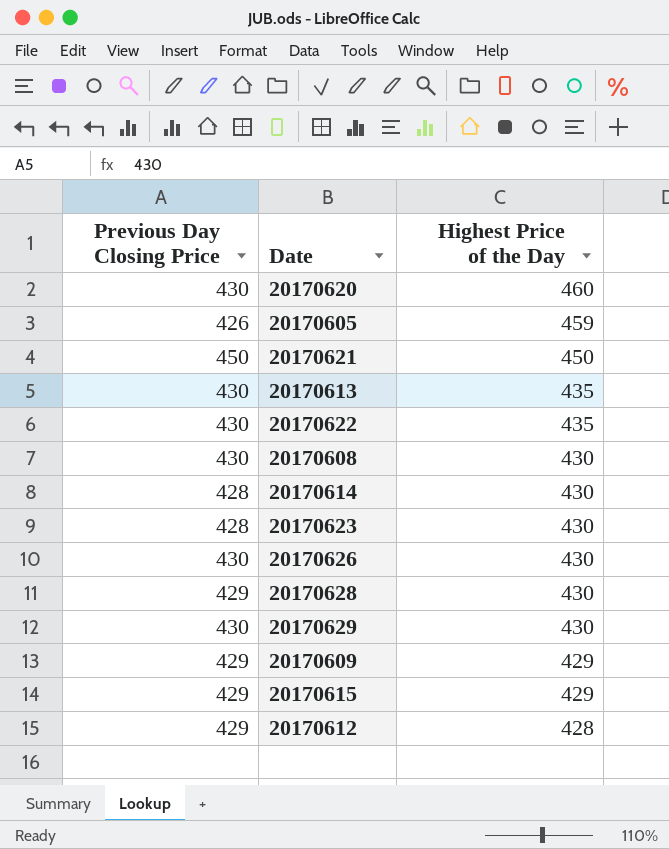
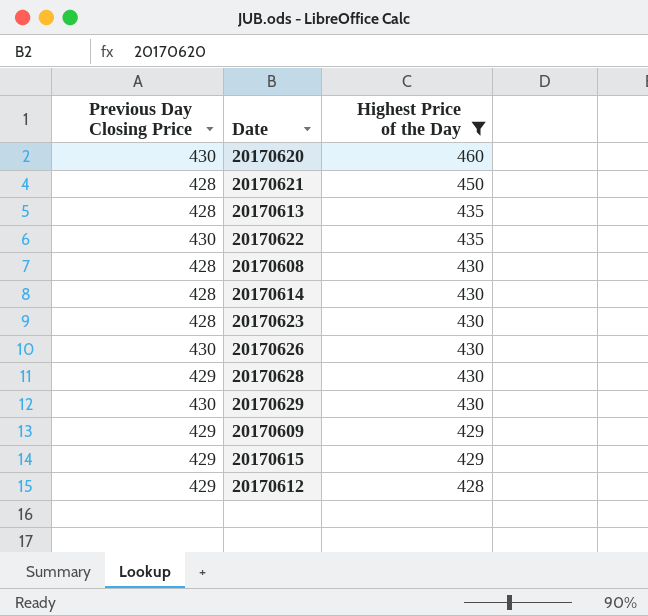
filter: none -> Highest Price of the Day != 459
20170621 | Previous Day Closing Price: 450 -> 428
20170613 | Previous Day Closing Price: 430 -> 428
20170608 | Previous Day Closing Price: 430 -> 428

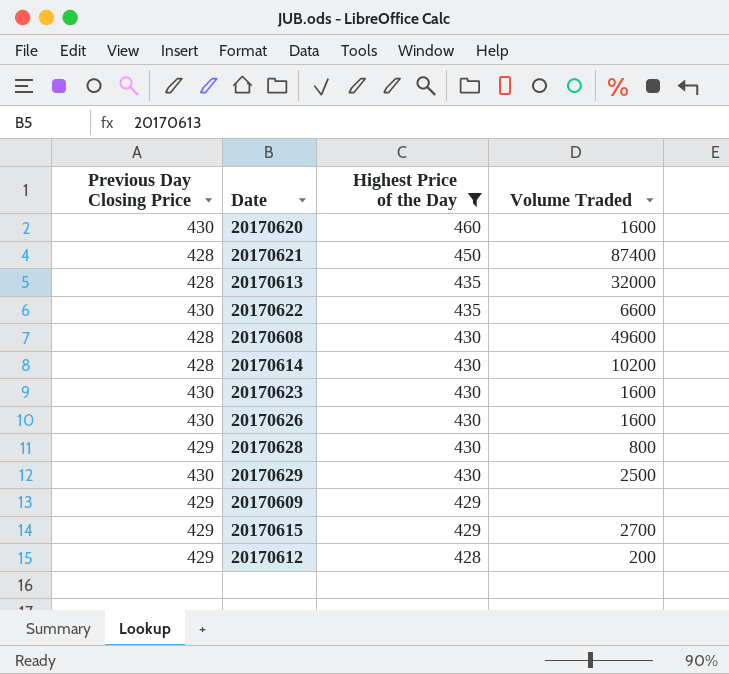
column Volume Traded | position: none -> 4
20170623 | Previous Day Closing Price: 428 -> 430

